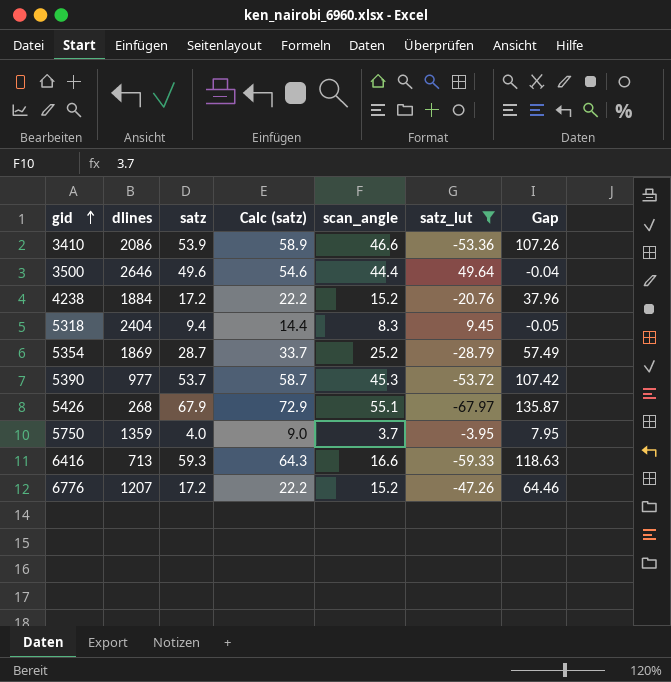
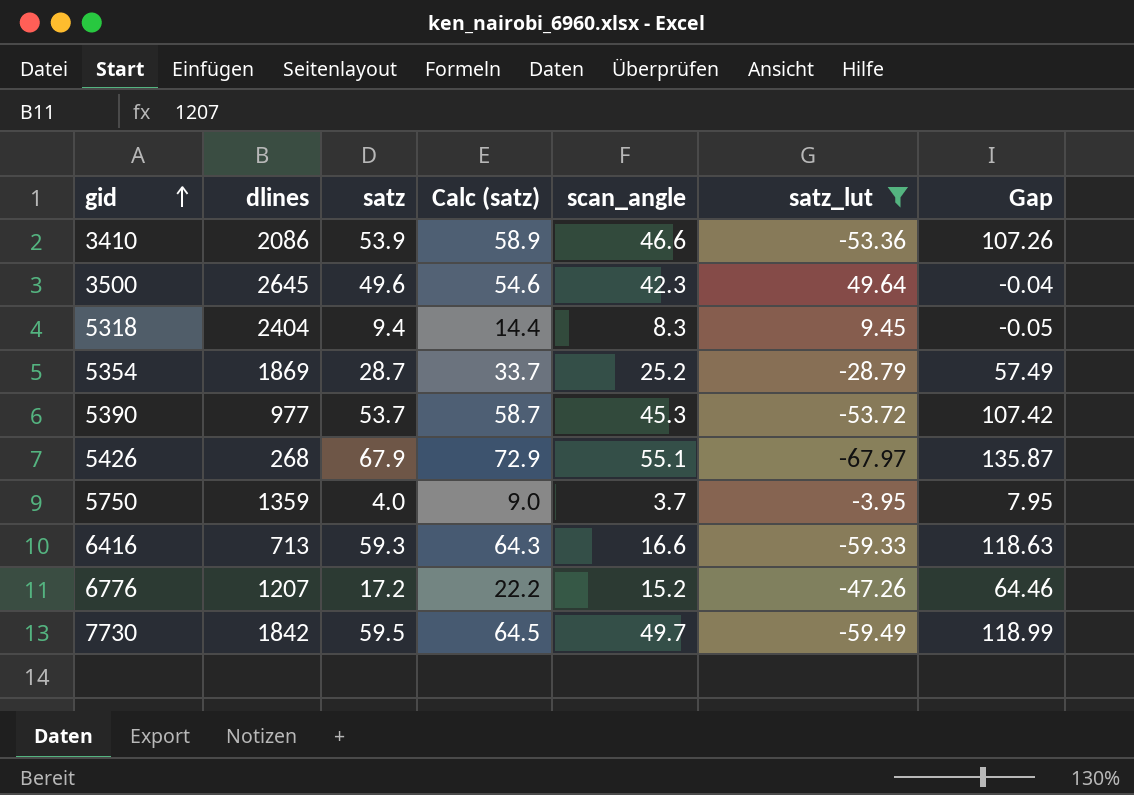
row 4238: 1884 | 17.2 | 22.2 | 15.2 | -20.76 | 37.96 -> none
3500 | dlines: 2646 -> 2645
3500 | scan_angle: 44.4 -> 42.3
row 7730: none -> 1842 | 59.5 | 64.5 | 49.7 | -59.49 | 118.99

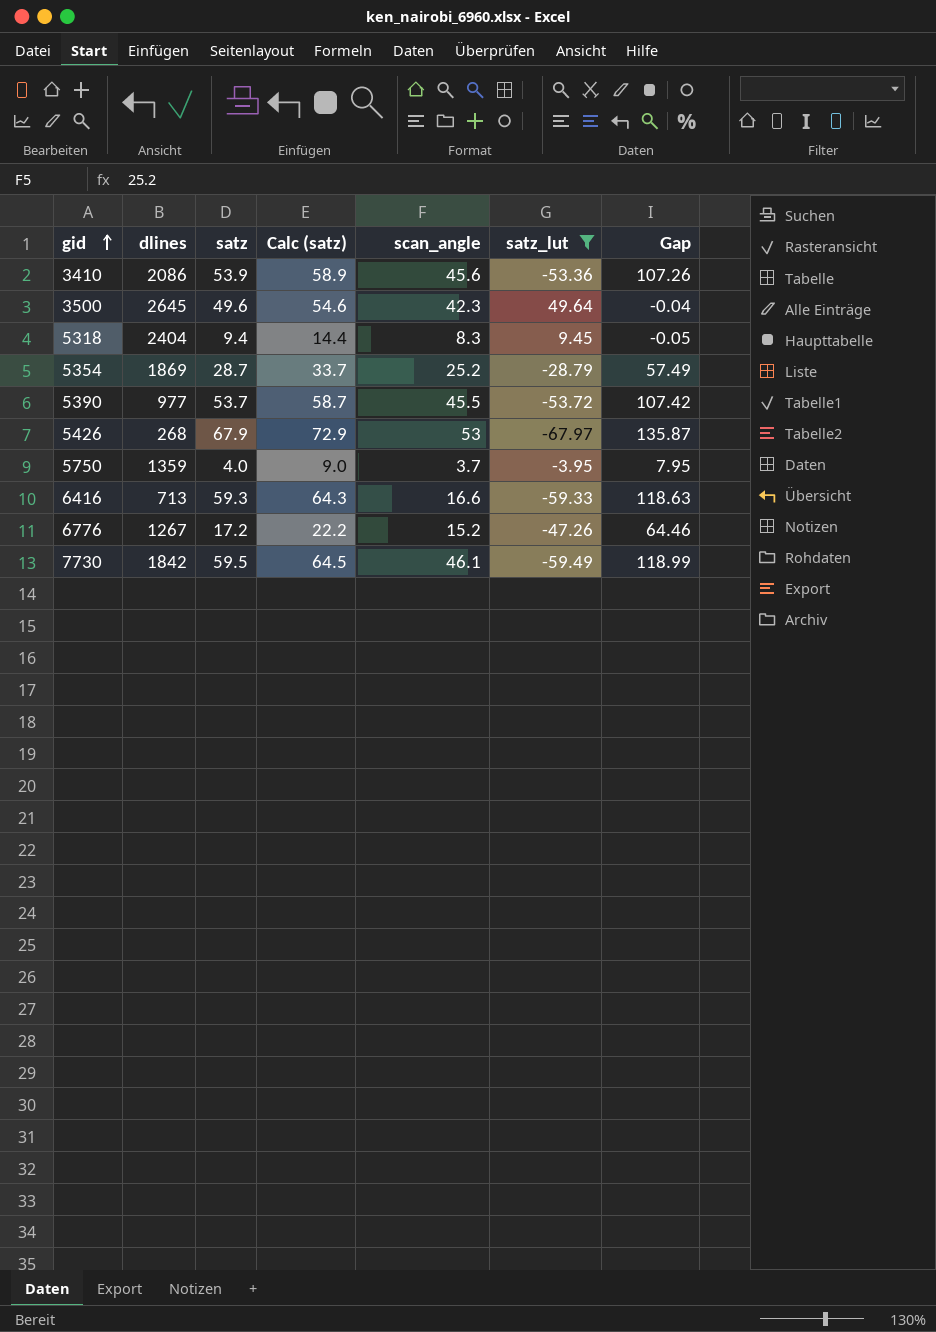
3410 | scan_angle: 46.6 -> 45.6
5390 | scan_angle: 45.3 -> 45.5
5426 | scan_angle: 55.1 -> 53
6776 | dlines: 1207 -> 1267
7730 | scan_angle: 49.7 -> 46.1

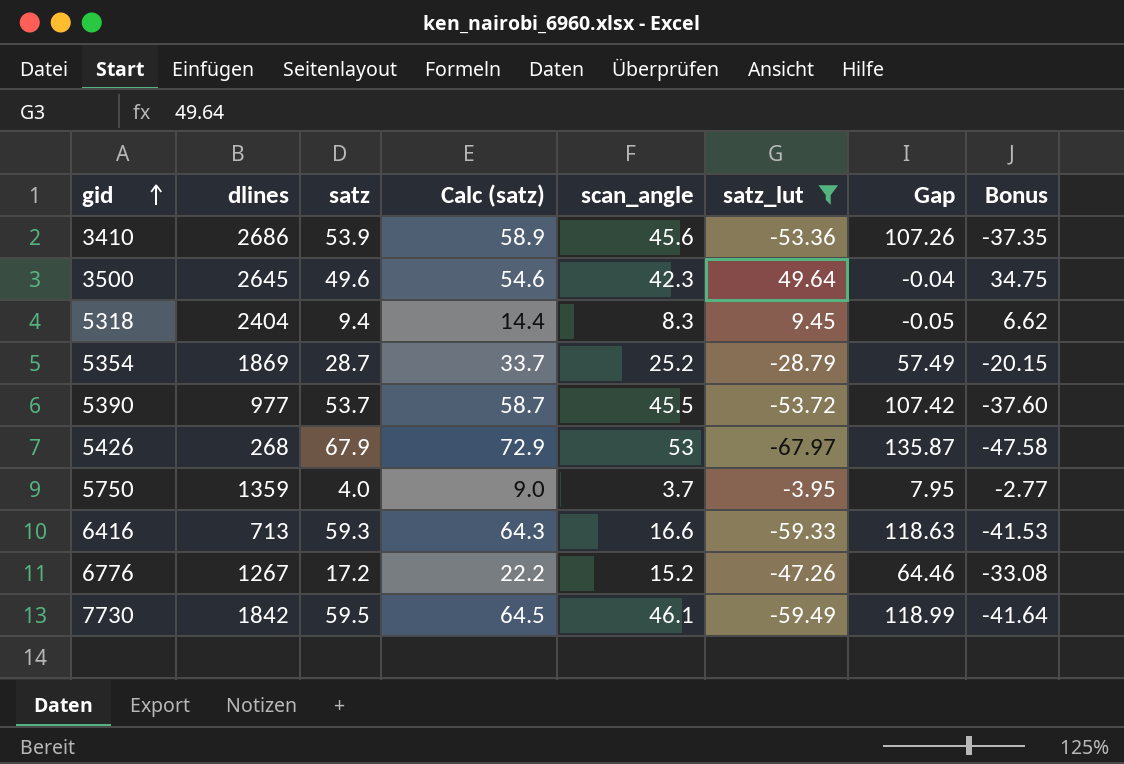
column Bonus | formula: none -> [satz_lut] * 0.7
3410 | dlines: 2086 -> 2686

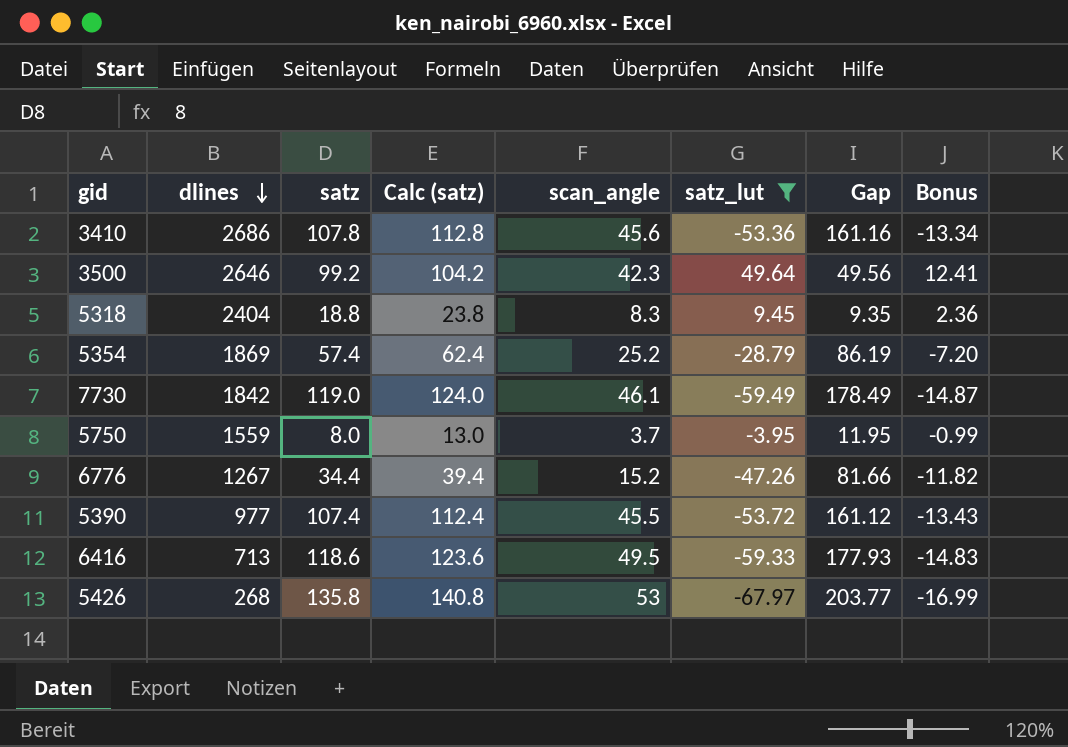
row order: gid ascending -> dlines descending
column Bonus | formula: [satz_lut] * 0.7 -> [satz_lut] * 0.25
3410 | satz: 53.9 -> 107.8
3410 | Calc (satz): 58.9 -> 112.8
3410 | Gap: 107.26 -> 161.16
3500 | dlines: 2645 -> 2646
3500 | satz: 49.6 -> 99.2
3500 | Calc (satz): 54.6 -> 104.2
3500 | Gap: -0.04 -> 49.56
5318 | satz: 9.4 -> 18.8
5318 | Calc (satz): 14.4 -> 23.8
5318 | Gap: -0.05 -> 9.35
5354 | satz: 28.7 -> 57.4
5354 | Calc (satz): 33.7 -> 62.4
5354 | Gap: 57.49 -> 86.19
7730 | satz: 59.5 -> 119.0
7730 | Calc (satz): 64.5 -> 124.0
7730 | Gap: 118.99 -> 178.49
5750 | dlines: 1359 -> 1559
5750 | satz: 4.0 -> 8.0
5750 | Calc (satz): 9.0 -> 13.0
5750 | Gap: 7.95 -> 11.95
6776 | satz: 17.2 -> 34.4
6776 | Calc (satz): 22.2 -> 39.4
6776 | Gap: 64.46 -> 81.66
5390 | satz: 53.7 -> 107.4
5390 | Calc (satz): 58.7 -> 112.4
5390 | Gap: 107.42 -> 161.12
6416 | satz: 59.3 -> 118.6
6416 | Calc (satz): 64.3 -> 123.6
6416 | scan_angle: 16.6 -> 49.5
6416 | Gap: 118.63 -> 177.93
5426 | satz: 67.9 -> 135.8
5426 | Calc (satz): 72.9 -> 140.8
5426 | Gap: 135.87 -> 203.77

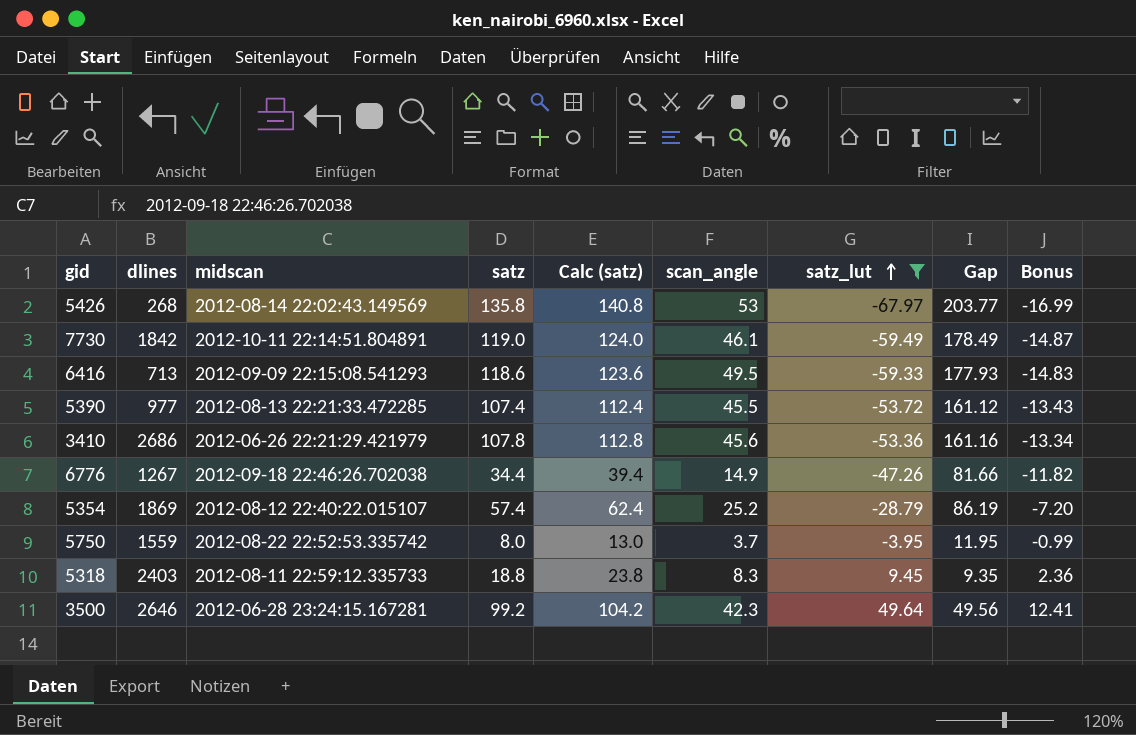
row order: dlines descending -> satz_lut ascending
column midscan | position: none -> 3
6776 | scan_angle: 15.2 -> 14.9
5318 | dlines: 2404 -> 2403

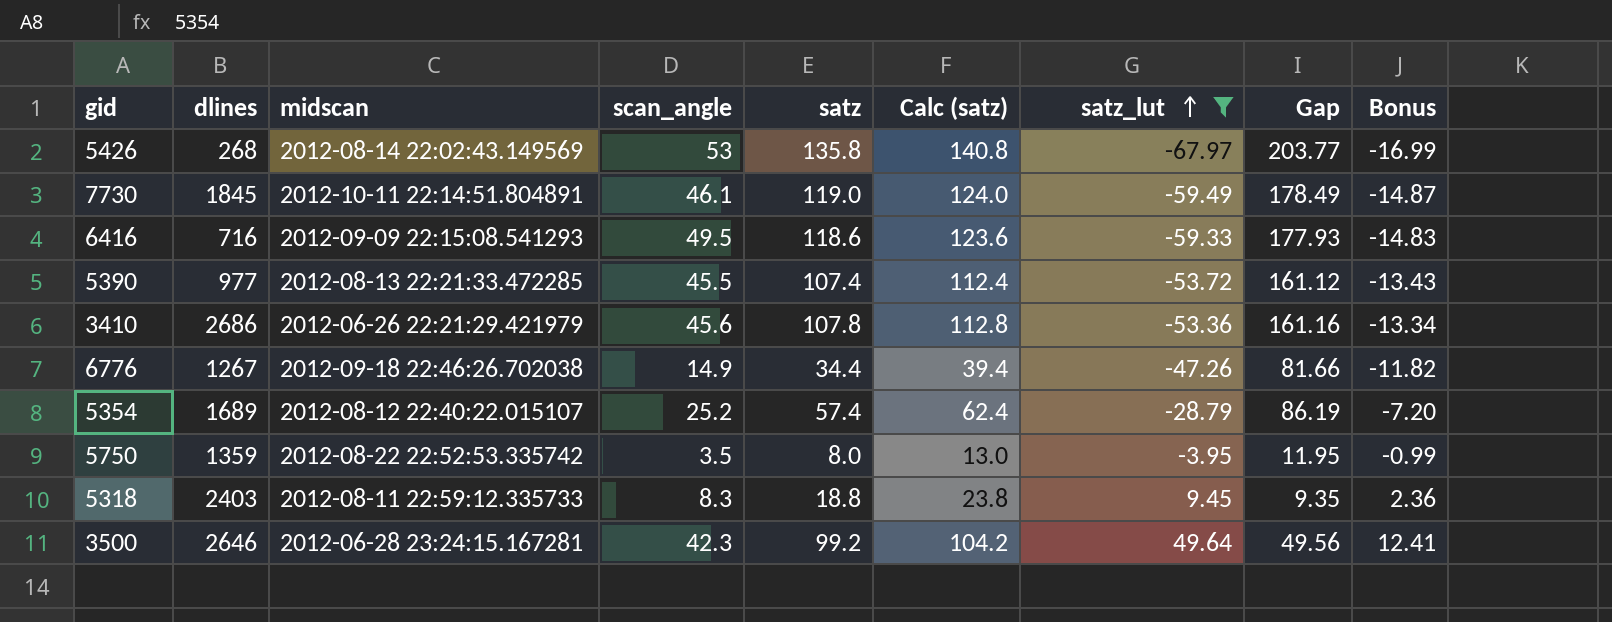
column scan_angle | position: 6 -> 4
7730 | dlines: 1842 -> 1845
6416 | dlines: 713 -> 716
5354 | dlines: 1869 -> 1689
5750 | dlines: 1559 -> 1359
5750 | scan_angle: 3.7 -> 3.5

